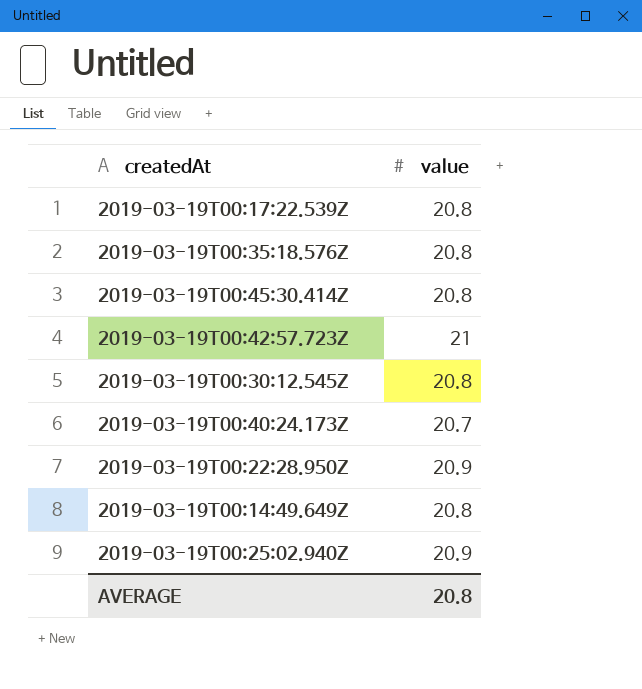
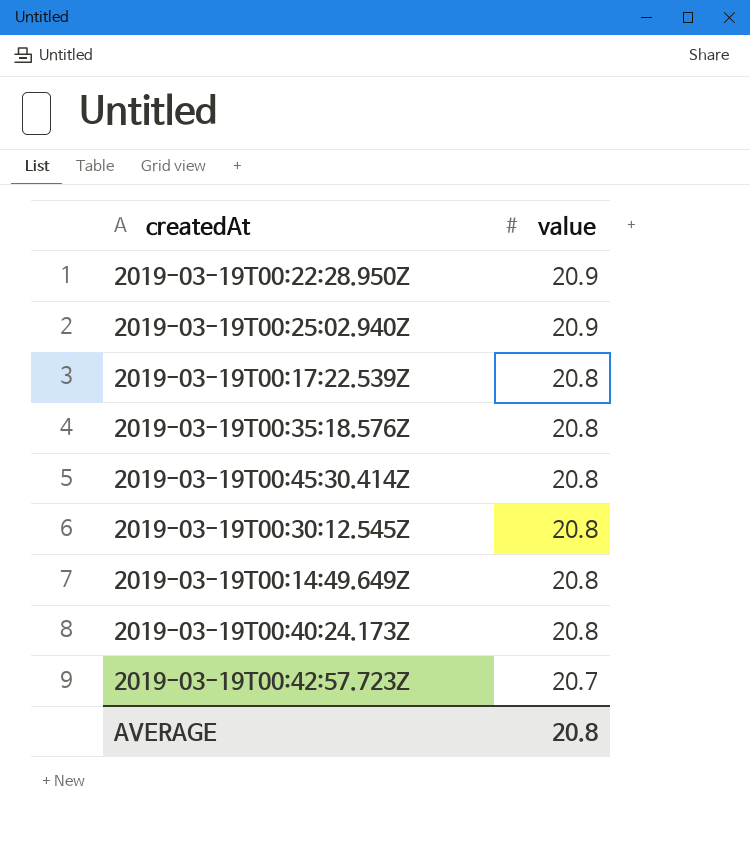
row order: none -> value descending
2019-03-19T00:40:24.173Z | value: 20.7 -> 20.8
2019-03-19T00:42:57.723Z | value: 21 -> 20.7

